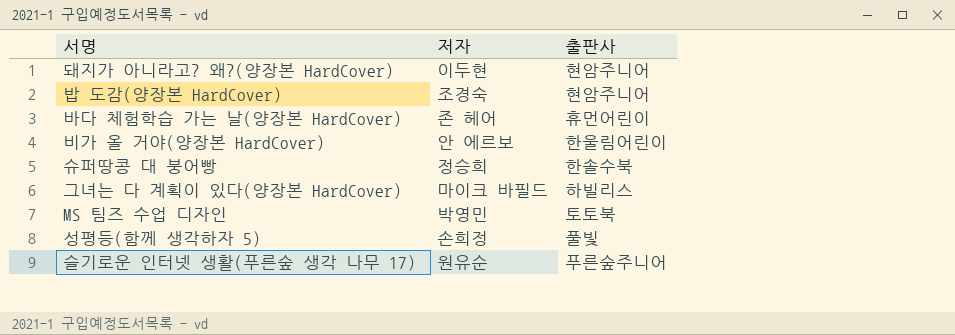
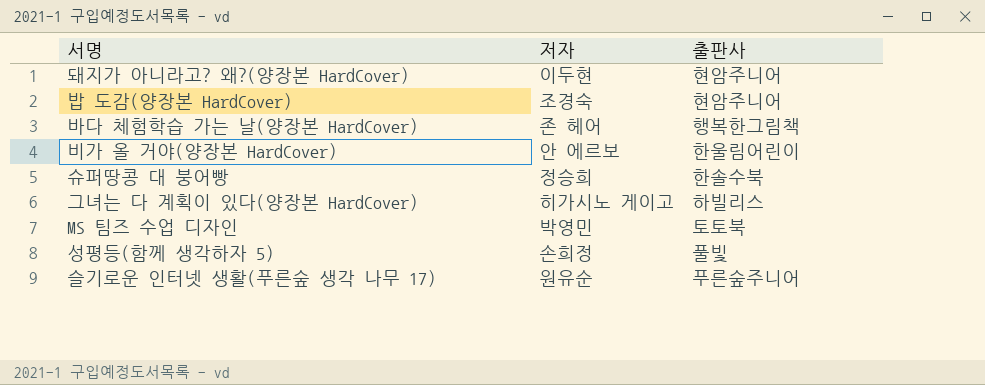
바다 체험학습 가는 날(양장본 HardCover) | 출판사: 휴먼어린이 -> 행복한그림책
그녀는 다 계획이 있다(양장본 HardCover) | 저자: 마이크 바필드 -> 히가시노 게이고

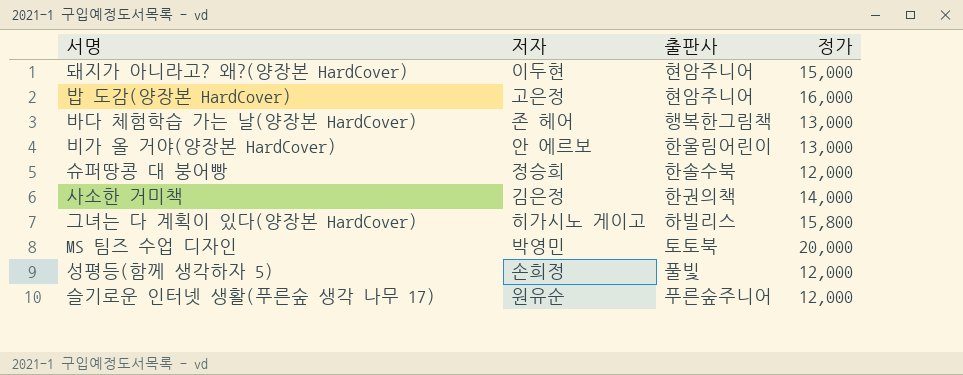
column 정가 | position: none -> 4
밥 도감(양장본 HardCover) | 저자: 조경숙 -> 고은정
row 사소한 거미책: none -> 김은정 | 한권의책 | 14,000

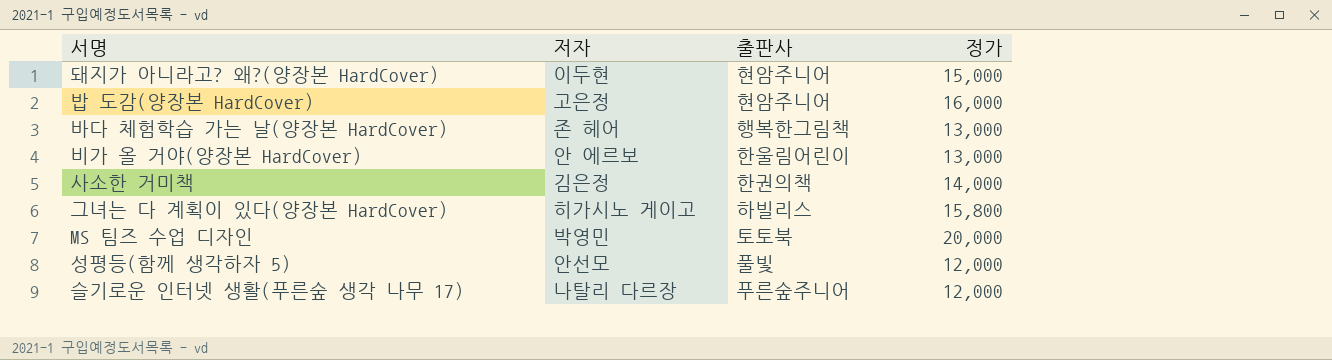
row 슈퍼땅콩 대 붕어빵: 정승희 | 한솔수북 | 12,000 -> none
성평등(함께 생각하자 5) | 저자: 손희정 -> 안선모
슬기로운 인터넷 생활(푸른숲 생각 나무 17) | 저자: 원유순 -> 나탈리 다르장

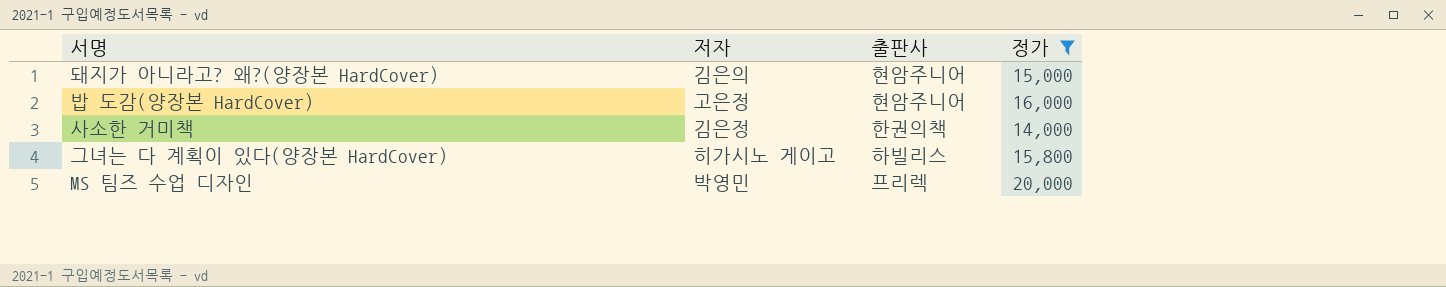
filter: none -> 정가 >= 14,000
돼지가 아니라고? 왜?(양장본 HardCover) | 저자: 이두현 -> 김은의
MS 팀즈 수업 디자인 | 출판사: 토토북 -> 프리렉

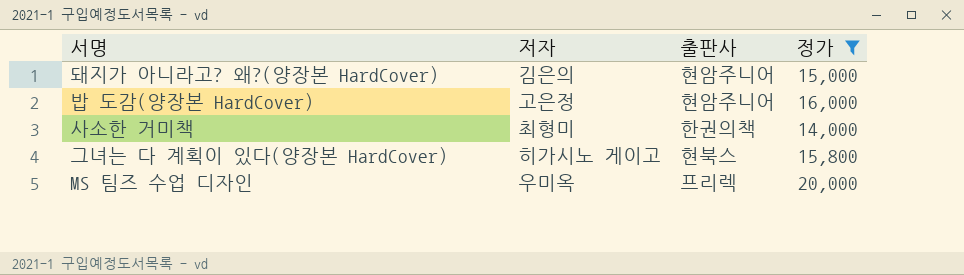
사소한 거미책 | 저자: 김은정 -> 최형미
그녀는 다 계획이 있다(양장본 HardCover) | 출판사: 하빌리스 -> 현북스
MS 팀즈 수업 디자인 | 저자: 박영민 -> 우미옥

